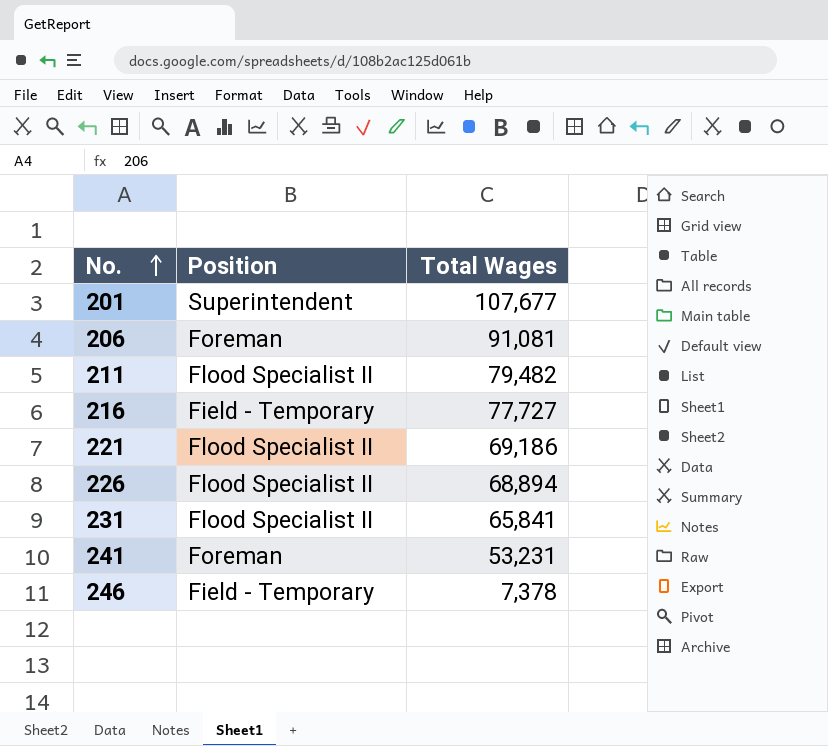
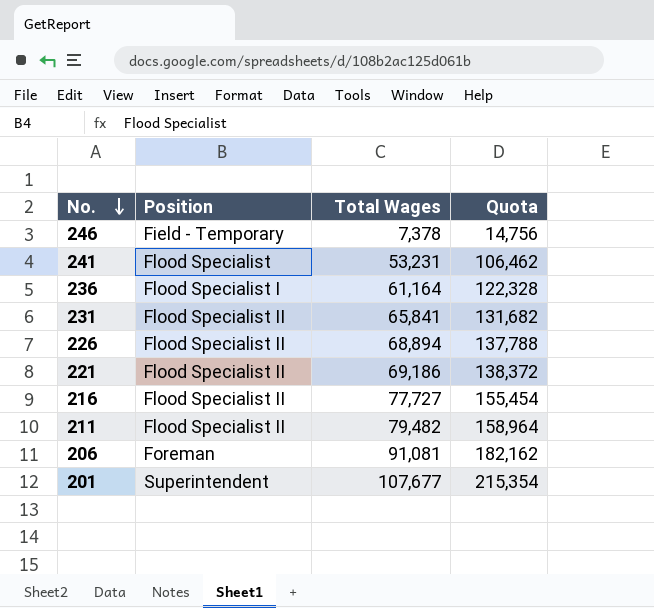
row order: No. ascending -> No. descending
column Quota | formula: none -> [Total Wages] * 2
241 | Position: Foreman -> Flood Specialist
row 236: none -> Flood Specialist I | 61,164 | 122,328
216 | Position: Field - Temporary -> Flood Specialist II

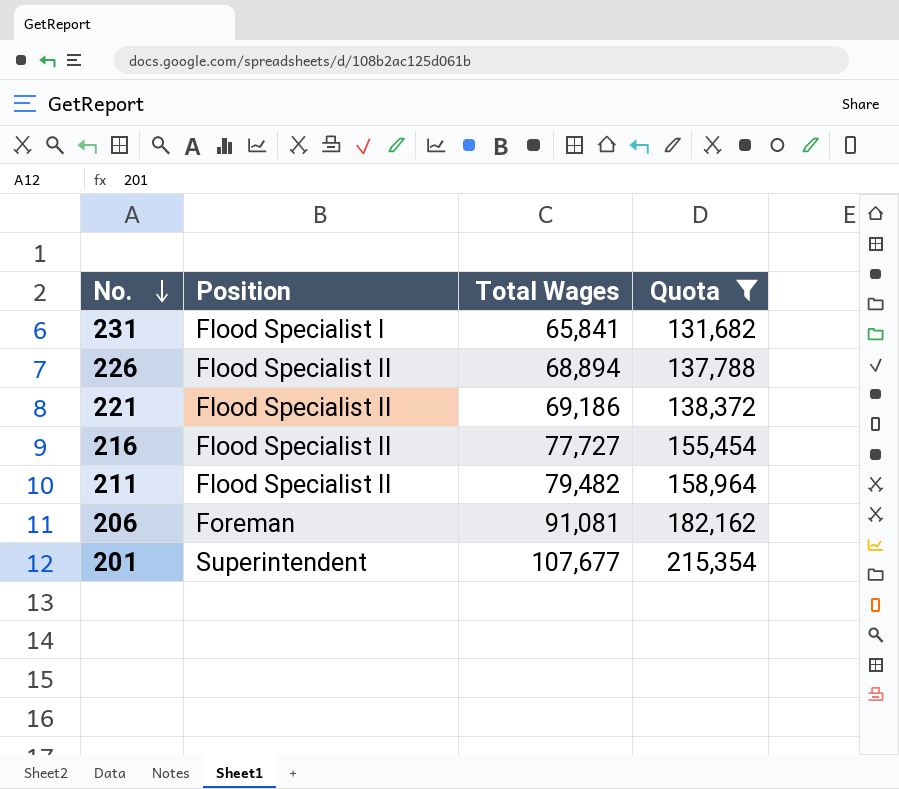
filter: none -> Quota >= 131,682
231 | Position: Flood Specialist II -> Flood Specialist I

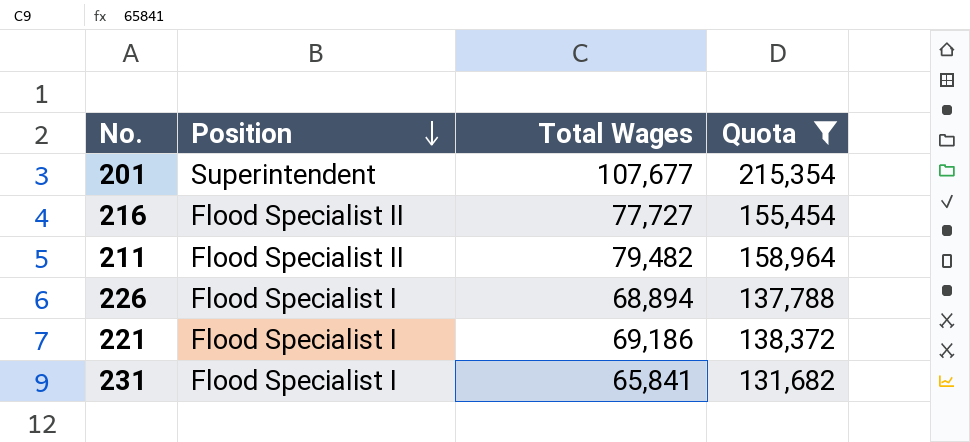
row order: No. descending -> Position descending
row 206: Foreman | 91,081 | 182,162 -> none
226 | Position: Flood Specialist II -> Flood Specialist I
221 | Position: Flood Specialist II -> Flood Specialist I

